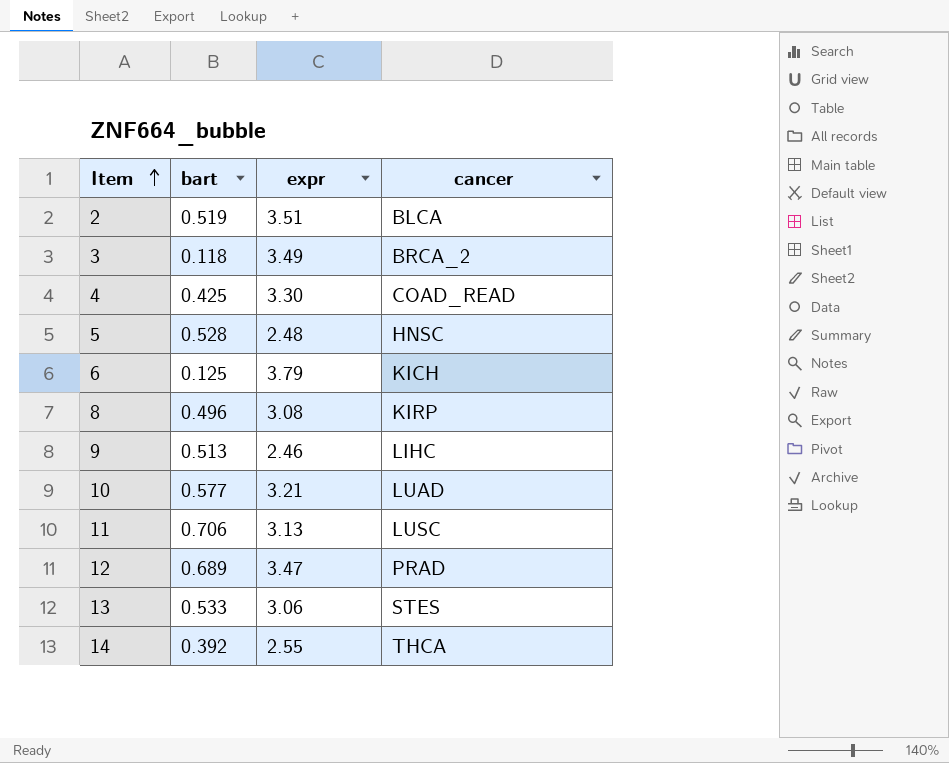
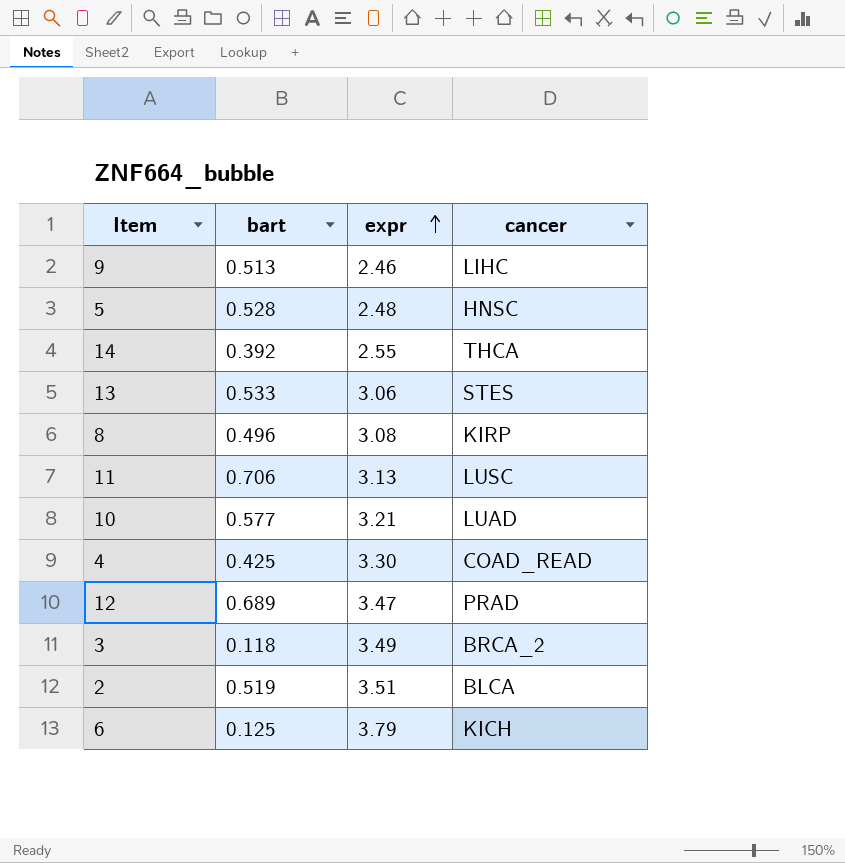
row order: Item ascending -> expr ascending

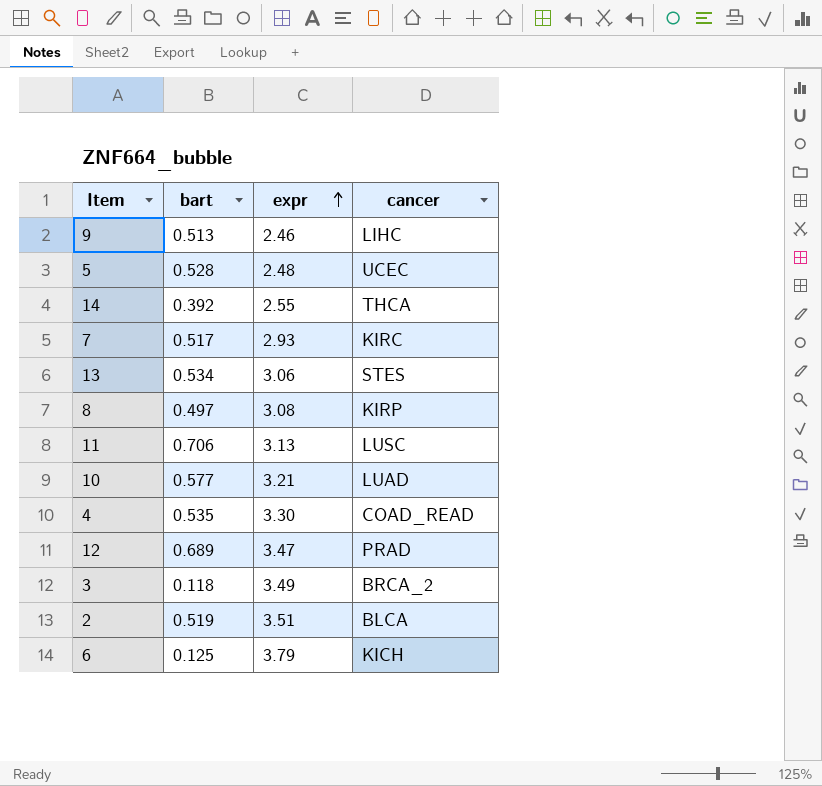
5 | cancer: HNSC -> UCEC
row 7: none -> 0.517 | 2.93 | KIRC
13 | bart: 0.533 -> 0.534
8 | bart: 0.496 -> 0.497
4 | bart: 0.425 -> 0.535

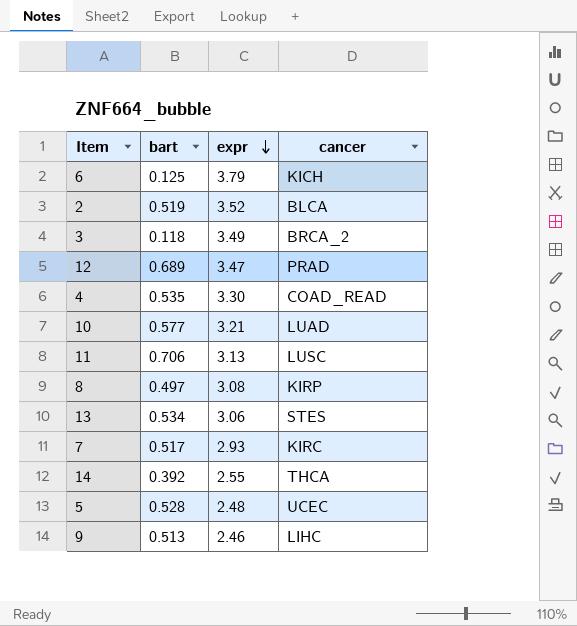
row order: expr ascending -> expr descending
2 | expr: 3.51 -> 3.52

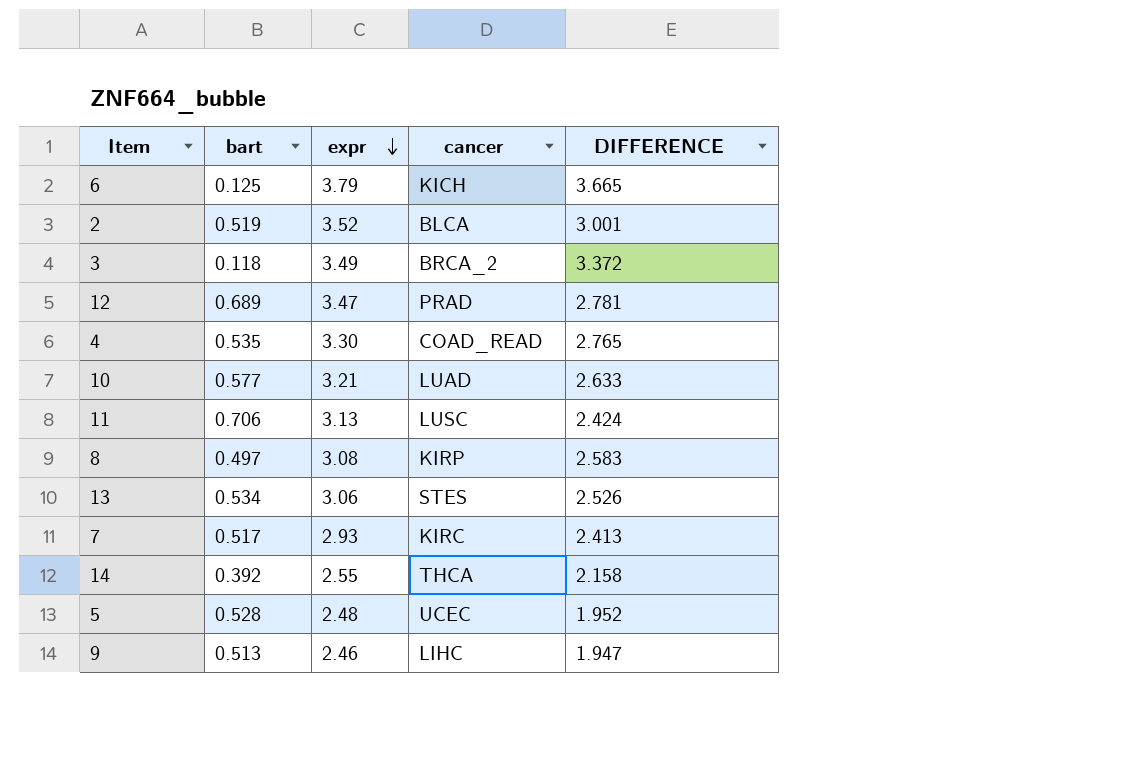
column DIFFERENCE | formula: none -> [expr] - [bart]

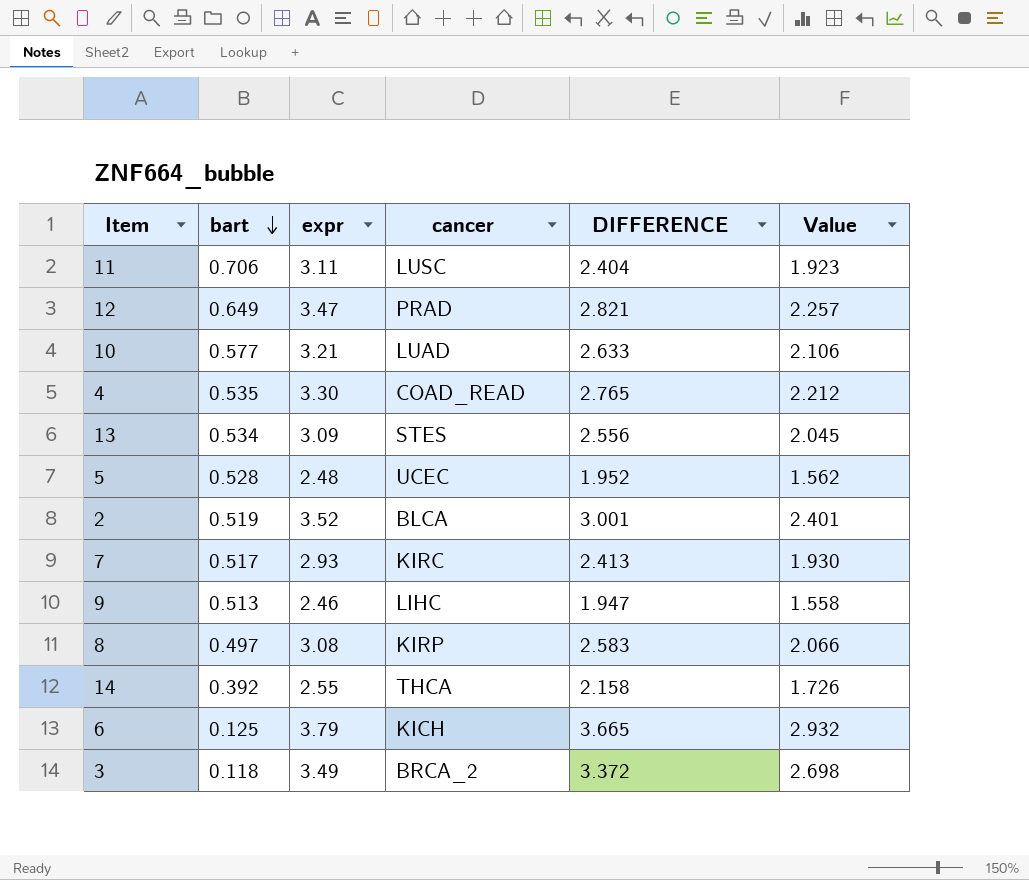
row order: expr descending -> bart descending
column Value | formula: none -> [DIFFERENCE] * 0.8
11 | expr: 3.13 -> 3.11
11 | DIFFERENCE: 2.424 -> 2.404
12 | bart: 0.689 -> 0.649
12 | DIFFERENCE: 2.781 -> 2.821
13 | expr: 3.06 -> 3.09
13 | DIFFERENCE: 2.526 -> 2.556

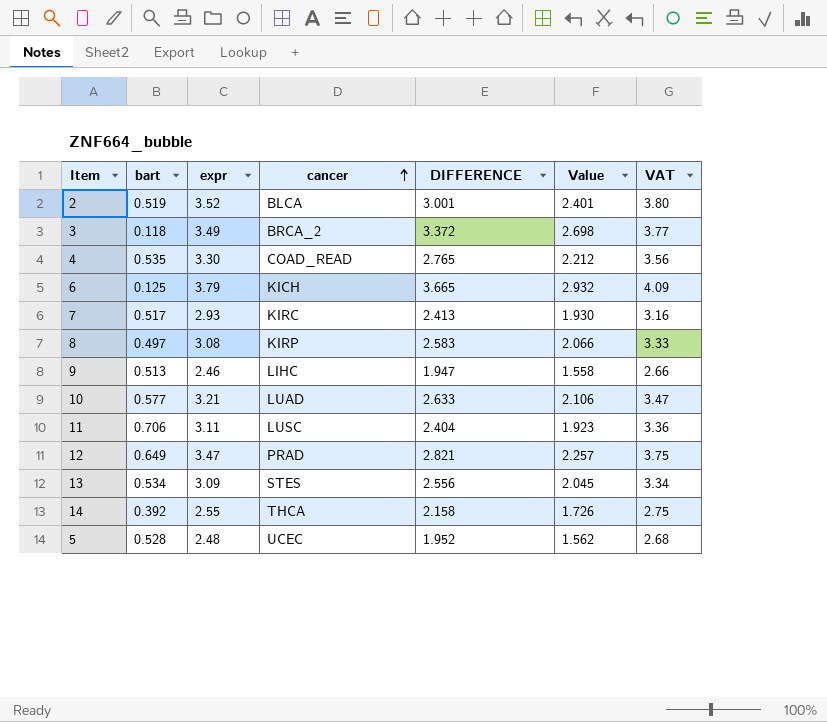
row order: bart descending -> cancer ascending
column VAT | formula: none -> [expr] * 1.08

